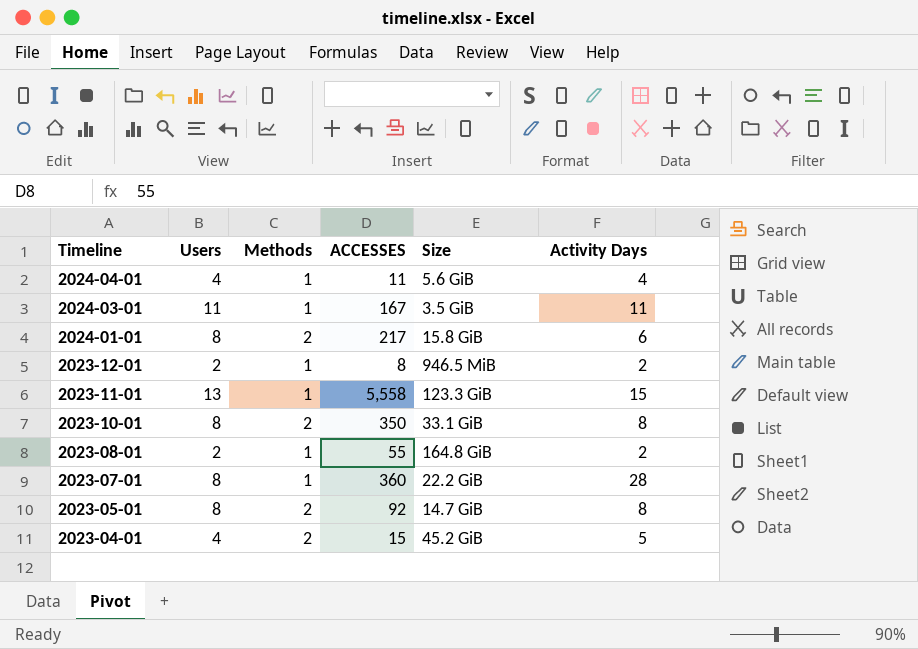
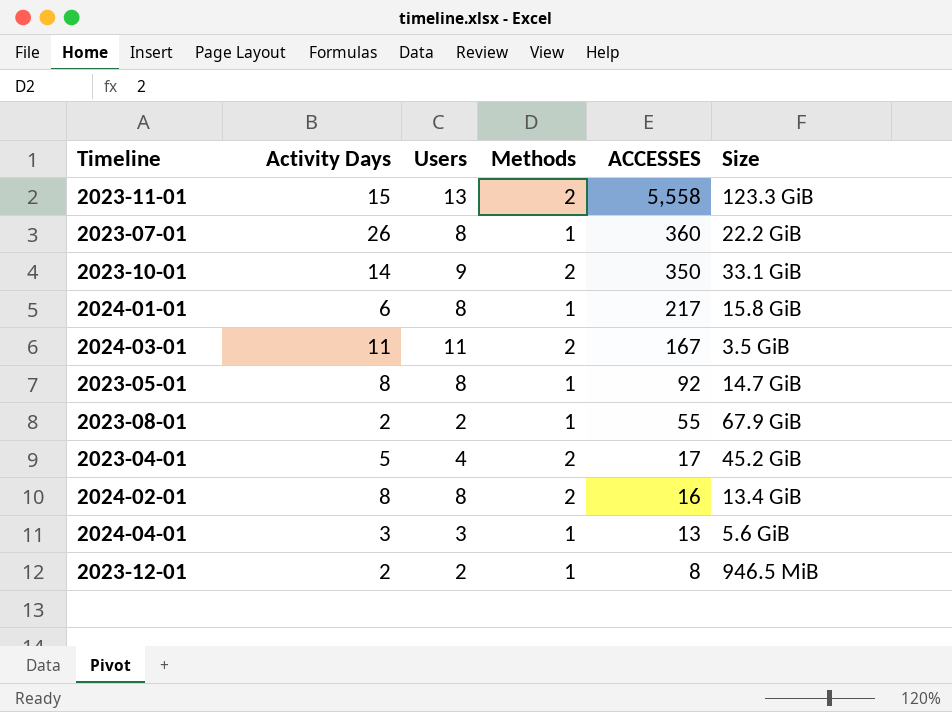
row order: Timeline descending -> ACCESSES descending
column Activity Days | position: 6 -> 2
2023-11-01 | Methods: 1 -> 2
2023-07-01 | Activity Days: 28 -> 26
2023-10-01 | Activity Days: 8 -> 14
2023-10-01 | Users: 8 -> 9
2024-01-01 | Methods: 2 -> 1
2024-03-01 | Methods: 1 -> 2
2023-05-01 | Methods: 2 -> 1
2023-08-01 | Size: 164.8 GiB -> 67.9 GiB
2023-04-01 | ACCESSES: 15 -> 17
row 2024-02-01: none -> 8 | 8 | 2 | 16 | 13.4 GiB
2024-04-01 | Activity Days: 4 -> 3
2024-04-01 | Users: 4 -> 3
2024-04-01 | ACCESSES: 11 -> 13

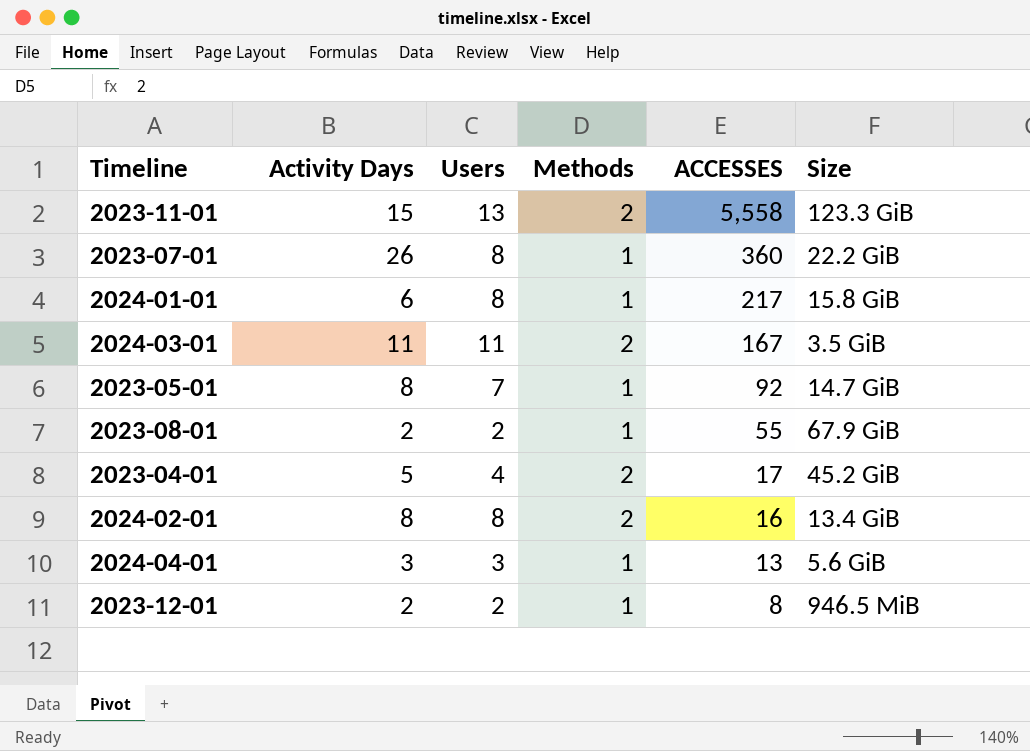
row 2023-10-01: 14 | 9 | 2 | 350 | 33.1 GiB -> none
2023-05-01 | Users: 8 -> 7

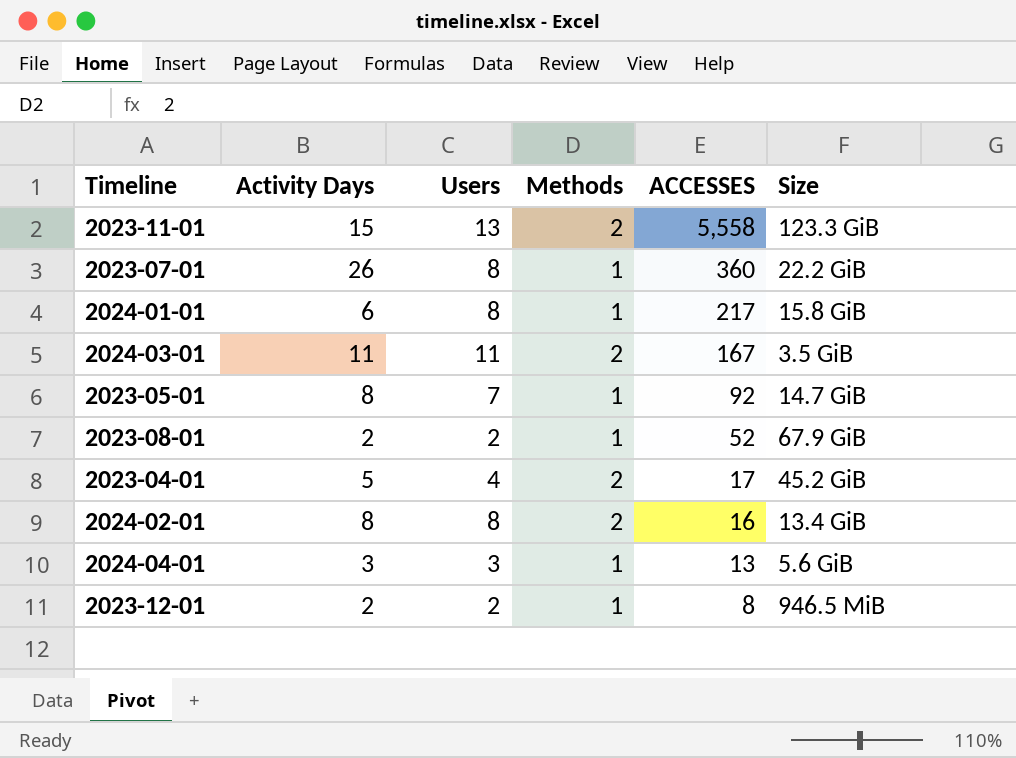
2023-08-01 | ACCESSES: 55 -> 52

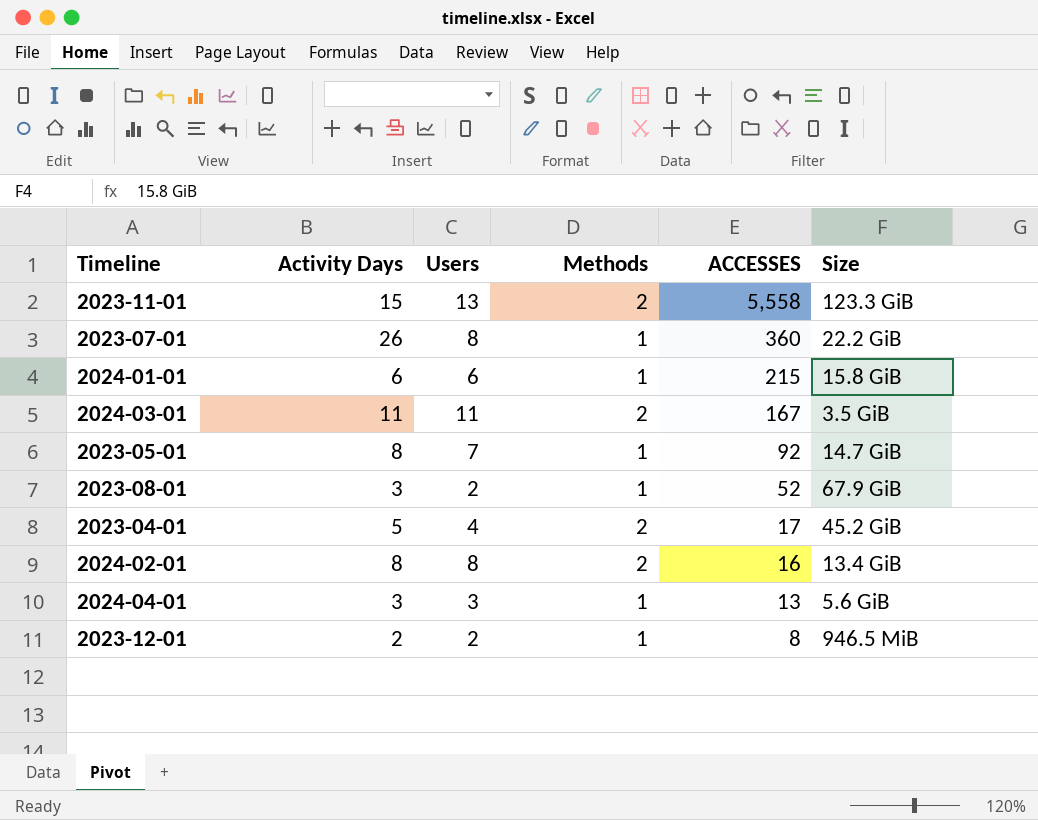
2024-01-01 | Users: 8 -> 6
2024-01-01 | ACCESSES: 217 -> 215
2023-08-01 | Activity Days: 2 -> 3

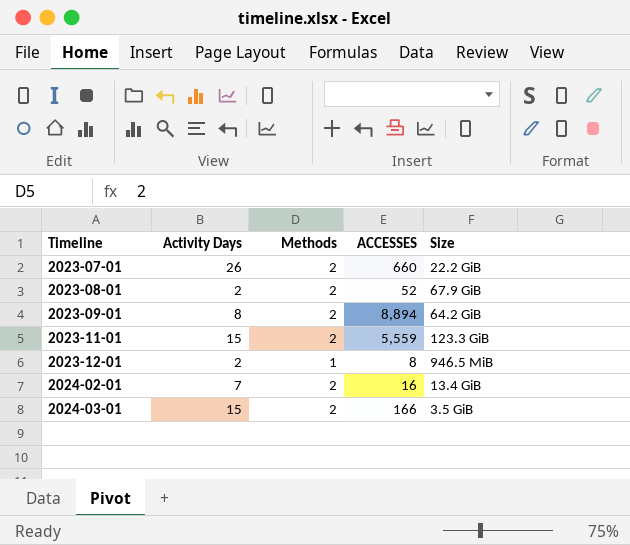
row order: ACCESSES descending -> Timeline ascending
column Users | position: 3 -> none
row 2024-01-01: 6 | 6 | 1 | 215 | 15.8 GiB -> none
row 2023-05-01: 8 | 7 | 1 | 92 | 14.7 GiB -> none
row 2023-04-01: 5 | 4 | 2 | 17 | 45.2 GiB -> none
row 2024-04-01: 3 | 3 | 1 | 13 | 5.6 GiB -> none
2023-07-01 | Methods: 1 -> 2
2023-07-01 | ACCESSES: 360 -> 660
2023-08-01 | Activity Days: 3 -> 2
2023-08-01 | Methods: 1 -> 2
row 2023-09-01: none -> 8 | 2 | 8,894 | 64.2 GiB
2023-11-01 | ACCESSES: 5,558 -> 5,559
2024-02-01 | Activity Days: 8 -> 7
2024-03-01 | Activity Days: 11 -> 15
2024-03-01 | ACCESSES: 167 -> 166

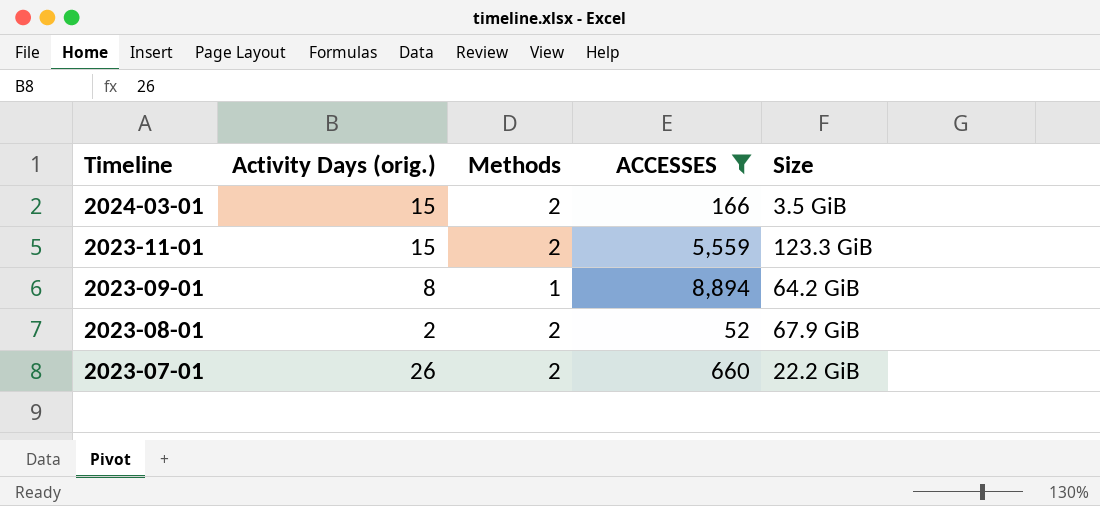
filter: none -> ACCESSES >= 52
row order: Timeline ascending -> Timeline descending
column name: Activity Days -> Activity Days (orig.)
2023-09-01 | Methods: 2 -> 1

